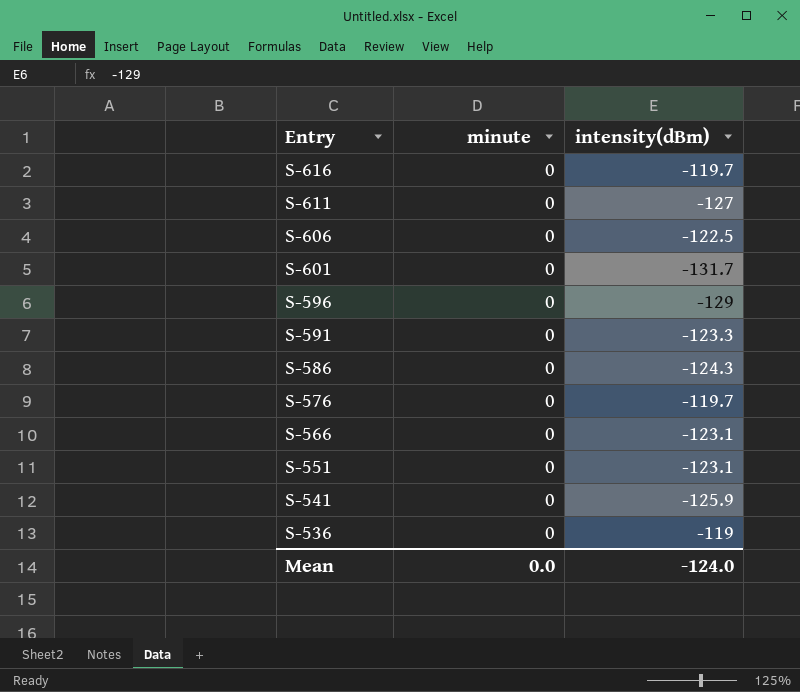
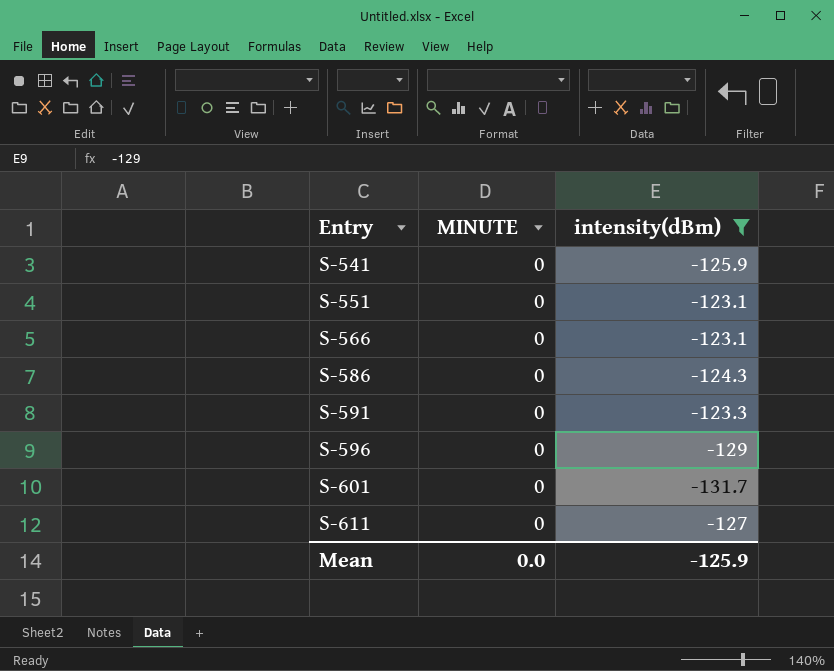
filter: none -> intensity(dBm) <= -123.1
row order: Entry descending -> Entry ascending
column name: minute -> MINUTE
Mean | intensity(dBm): -124.0 -> -125.9

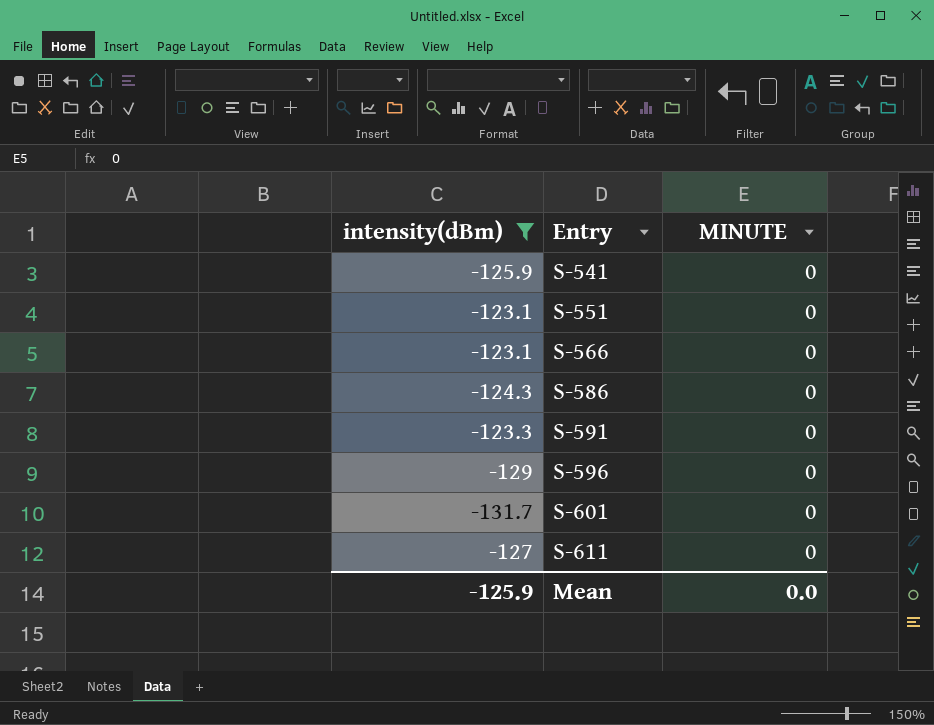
column intensity(dBm) | position: 3 -> 1

